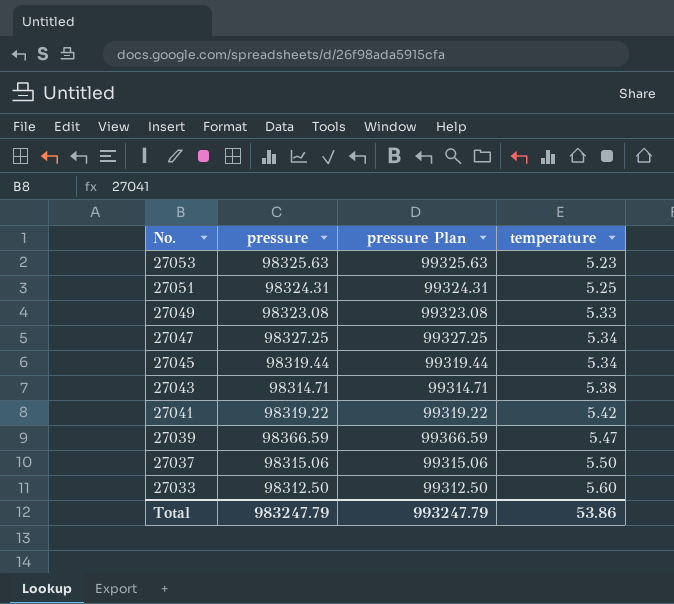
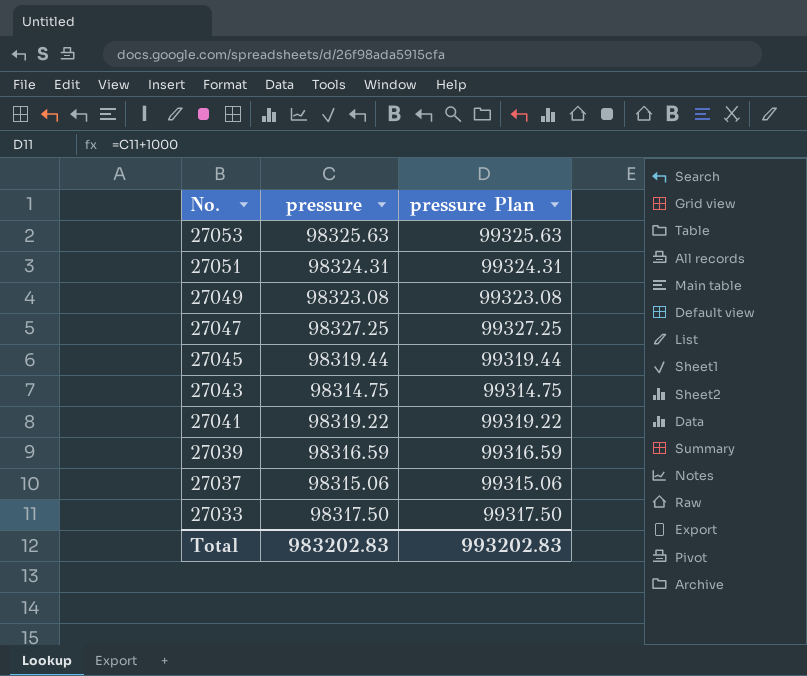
column temperature | position: 4 -> none
27043 | pressure: 98314.71 -> 98314.75
27043 | pressure Plan: 99314.71 -> 99314.75
27039 | pressure: 98366.59 -> 98316.59
27039 | pressure Plan: 99366.59 -> 99316.59
27033 | pressure: 98312.50 -> 98317.50
27033 | pressure Plan: 99312.50 -> 99317.50
Total | pressure: 983247.79 -> 983202.83
Total | pressure Plan: 993247.79 -> 993202.83

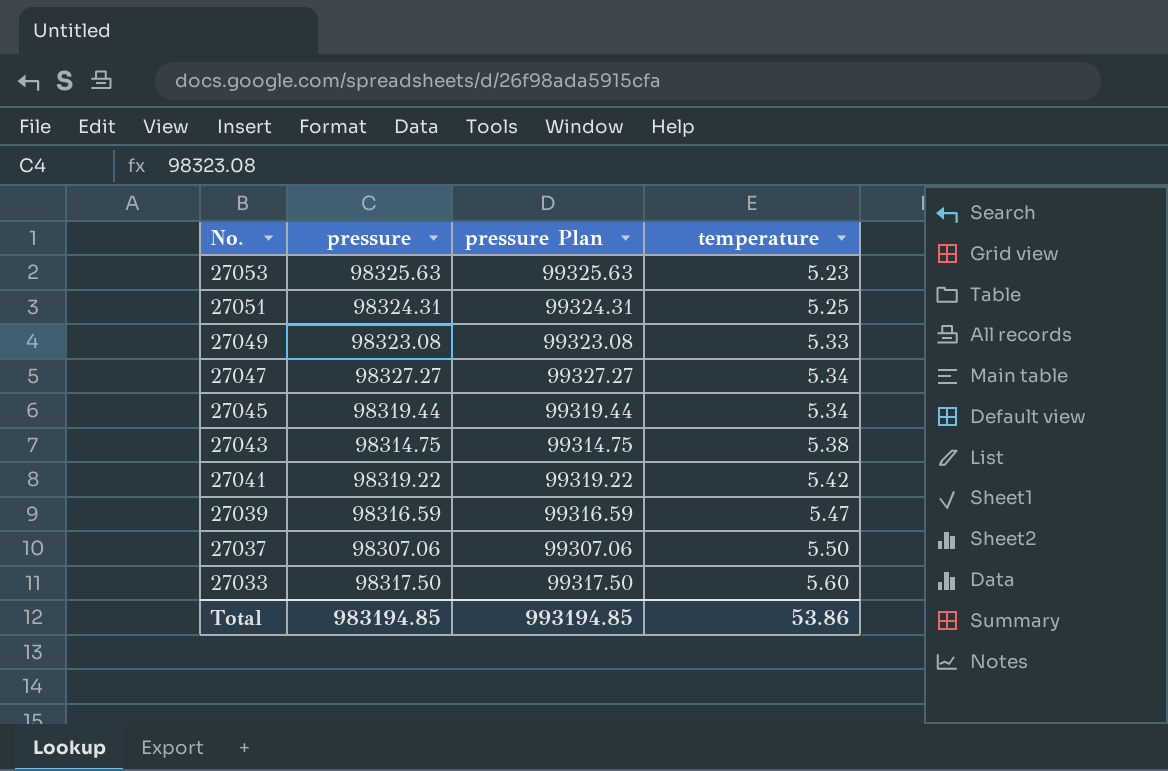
column temperature | position: none -> 4
27047 | pressure: 98327.25 -> 98327.27
27047 | pressure Plan: 99327.25 -> 99327.27
27037 | pressure: 98315.06 -> 98307.06
27037 | pressure Plan: 99315.06 -> 99307.06
Total | pressure: 983202.83 -> 983194.85
Total | pressure Plan: 993202.83 -> 993194.85

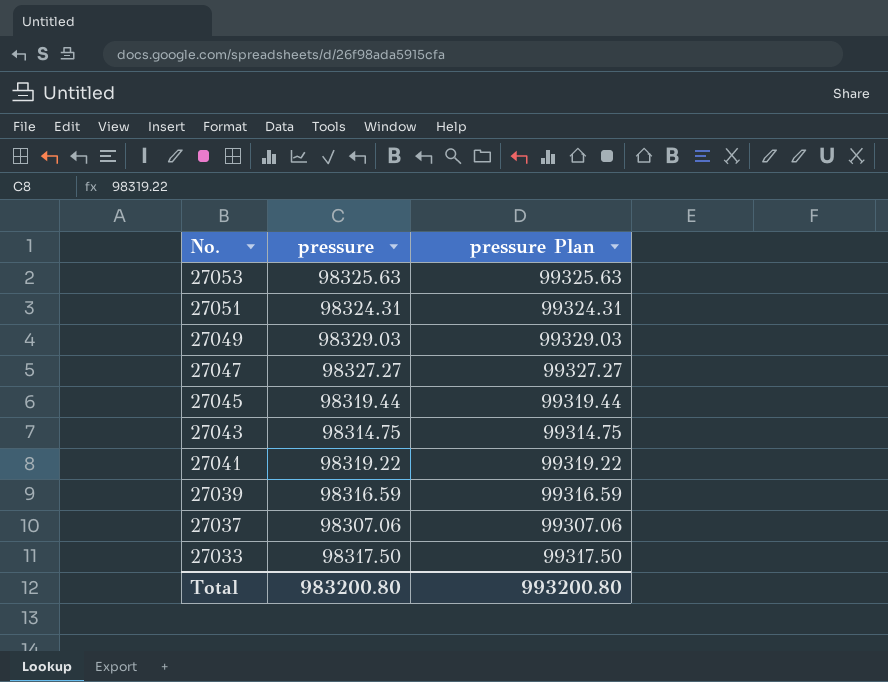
column temperature | position: 4 -> none
27049 | pressure: 98323.08 -> 98329.03
27049 | pressure Plan: 99323.08 -> 99329.03
Total | pressure: 983194.85 -> 983200.80
Total | pressure Plan: 993194.85 -> 993200.80

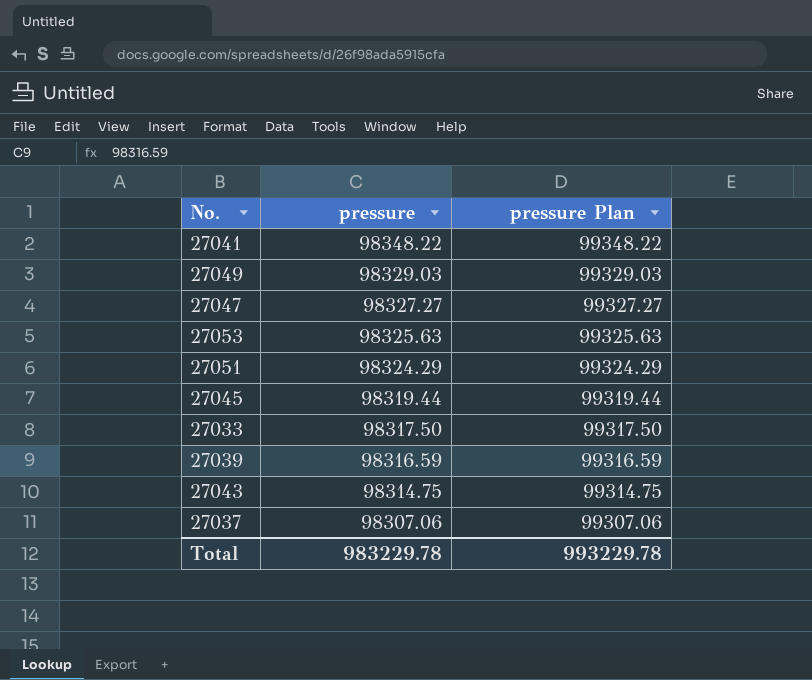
row order: No. descending -> pressure descending
27041 | pressure: 98319.22 -> 98348.22
27041 | pressure Plan: 99319.22 -> 99348.22
27051 | pressure: 98324.31 -> 98324.29
27051 | pressure Plan: 99324.31 -> 99324.29
Total | pressure: 983200.80 -> 983229.78
Total | pressure Plan: 993200.80 -> 993229.78

